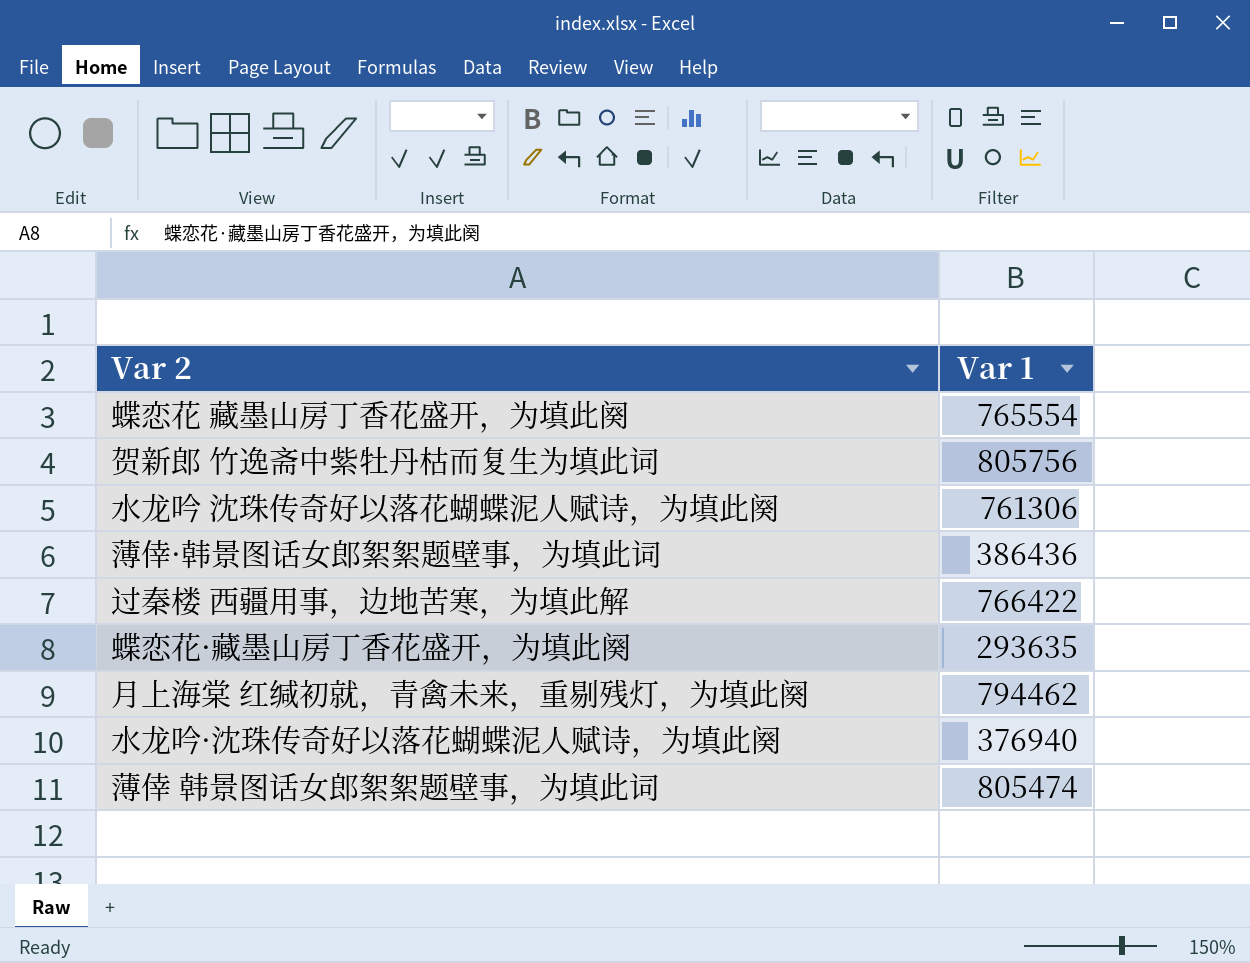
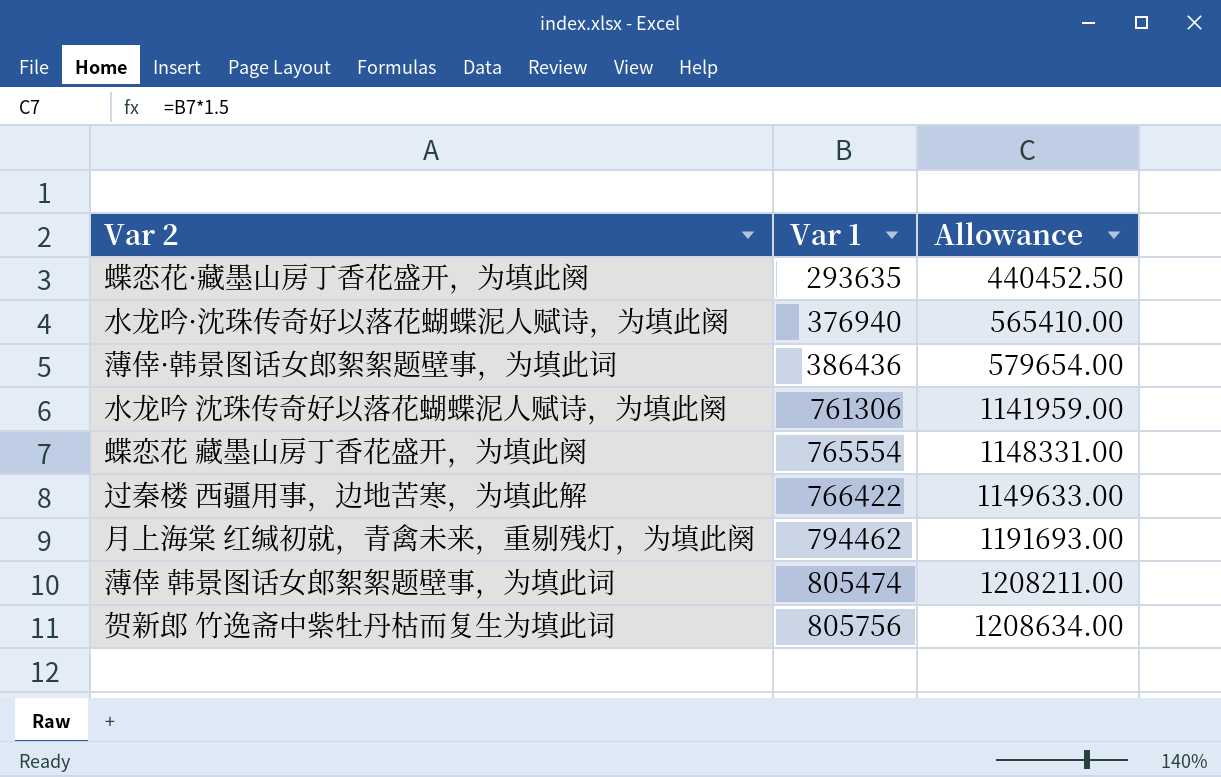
row order: none -> Var 1 ascending
column Allowance | formula: none -> [Var 1] * 1.5

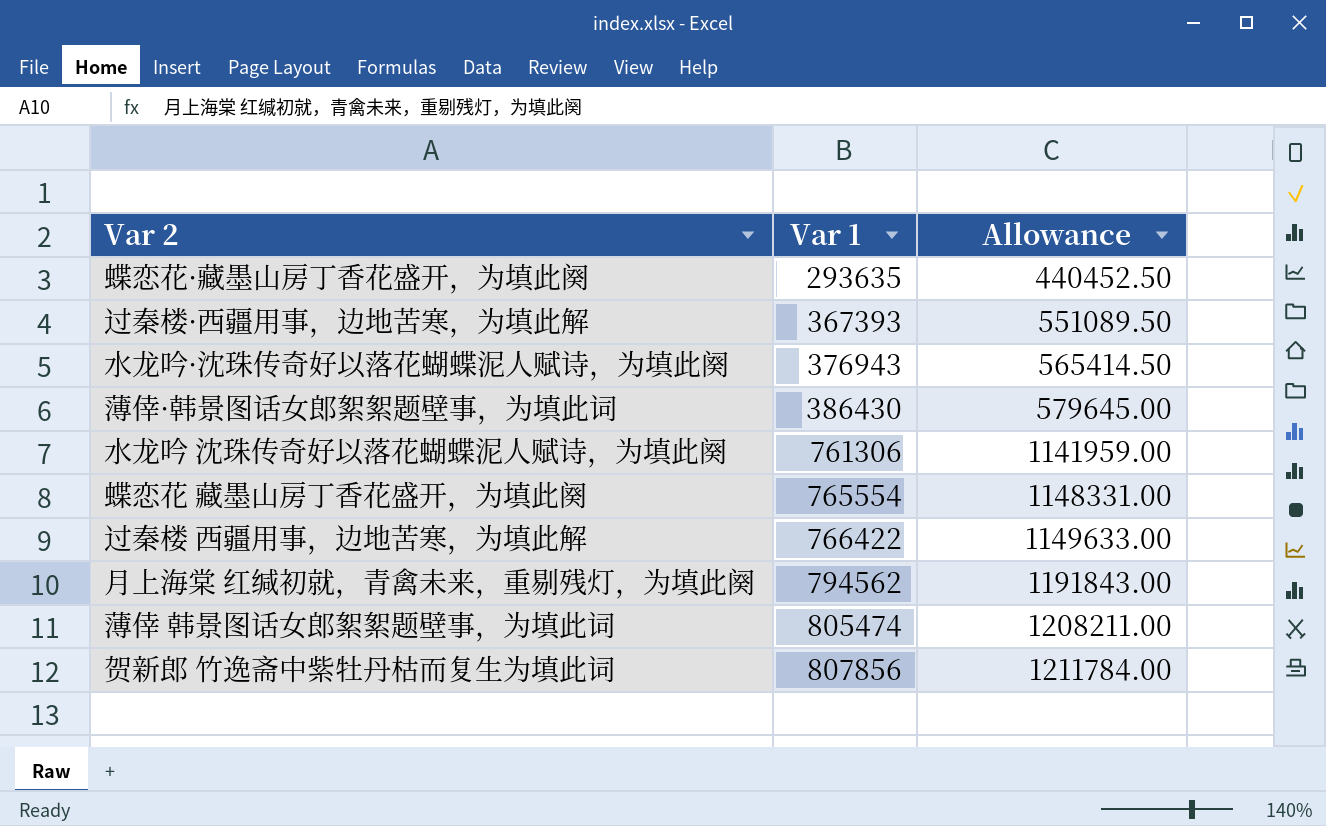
row 过秦楼·西疆用事，边地苦寒，为填此解: none -> 367393 | 551089.50
水龙吟·沈珠传奇好以落花蝴蝶泥人赋诗，为填此阕 | Var 1: 376940 -> 376943
水龙吟·沈珠传奇好以落花蝴蝶泥人赋诗，为填此阕 | Allowance: 565410.00 -> 565414.50
薄倖·韩景图话女郎絮絮题壁事，为填此词 | Var 1: 386436 -> 386430
薄倖·韩景图话女郎絮絮题壁事，为填此词 | Allowance: 579654.00 -> 579645.00
月上海棠 红缄初就，青禽未来，重剔残灯，为填此阕 | Var 1: 794462 -> 794562
月上海棠 红缄初就，青禽未来，重剔残灯，为填此阕 | Allowance: 1191693.00 -> 1191843.00
贺新郎 竹逸斋中紫牡丹枯而复生为填此词 | Var 1: 805756 -> 807856
贺新郎 竹逸斋中紫牡丹枯而复生为填此词 | Allowance: 1208634.00 -> 1211784.00

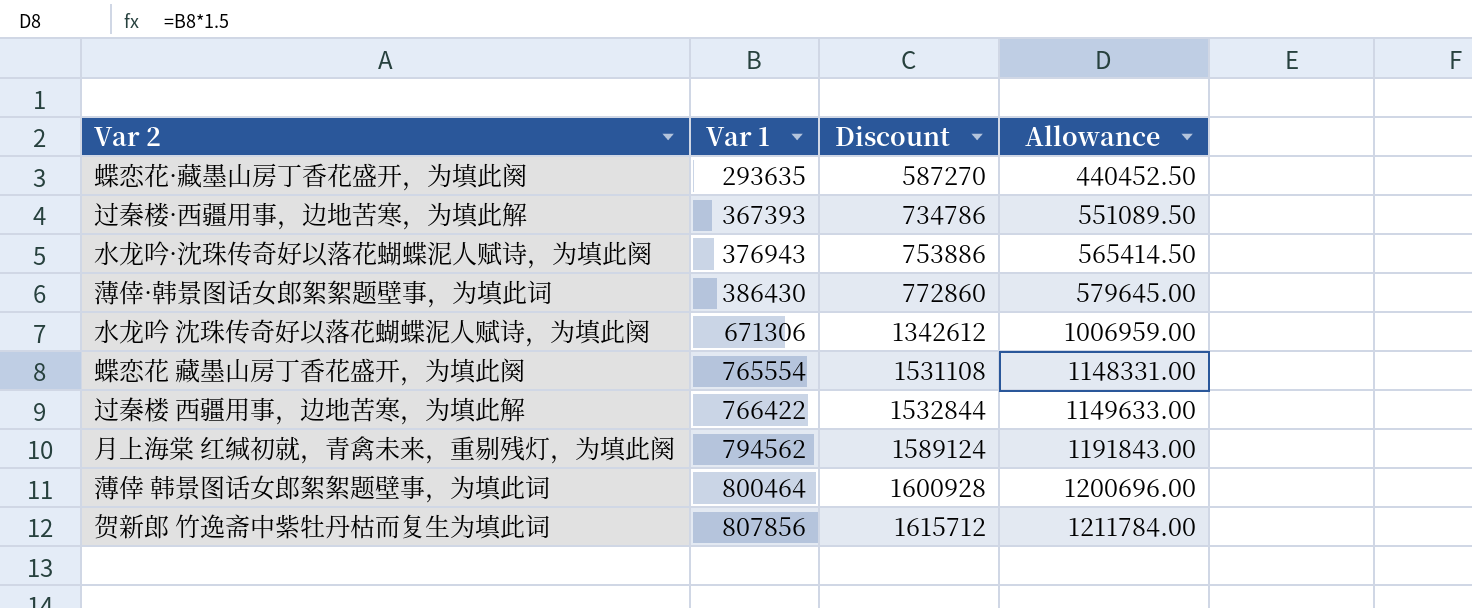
column Discount | formula: none -> [Var 1] * 2
水龙吟 沈珠传奇好以落花蝴蝶泥人赋诗，为填此阕 | Var 1: 761306 -> 671306
水龙吟 沈珠传奇好以落花蝴蝶泥人赋诗，为填此阕 | Allowance: 1141959.00 -> 1006959.00
薄倖 韩景图话女郎絮絮题壁事，为填此词 | Var 1: 805474 -> 800464
薄倖 韩景图话女郎絮絮题壁事，为填此词 | Allowance: 1208211.00 -> 1200696.00

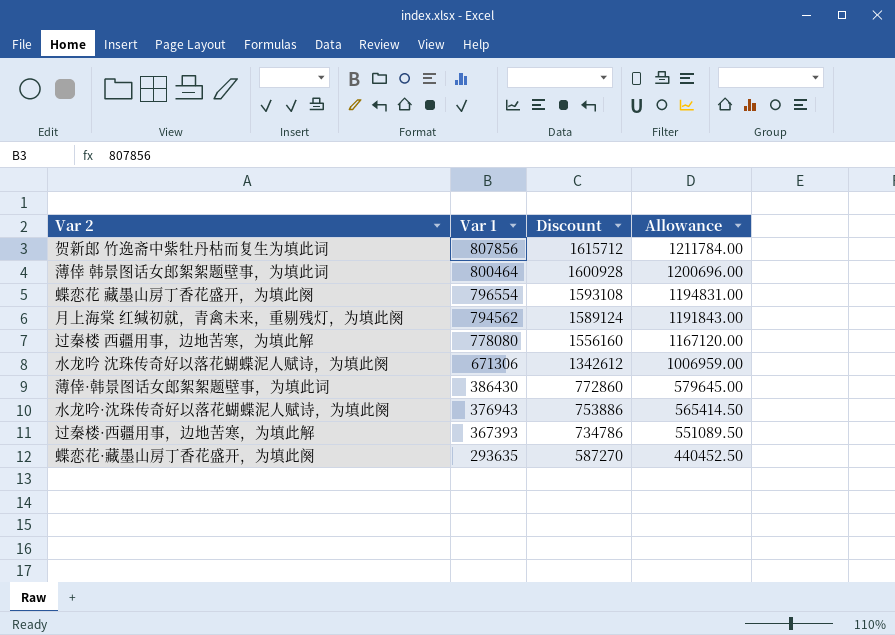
row order: Var 1 ascending -> Var 1 descending
蝶恋花 藏墨山房丁香花盛开，为填此阕 | Var 1: 765554 -> 796554
蝶恋花 藏墨山房丁香花盛开，为填此阕 | Discount: 1531108 -> 1593108
蝶恋花 藏墨山房丁香花盛开，为填此阕 | Allowance: 1148331.00 -> 1194831.00
过秦楼 西疆用事，边地苦寒，为填此解 | Var 1: 766422 -> 778080
过秦楼 西疆用事，边地苦寒，为填此解 | Discount: 1532844 -> 1556160
过秦楼 西疆用事，边地苦寒，为填此解 | Allowance: 1149633.00 -> 1167120.00

